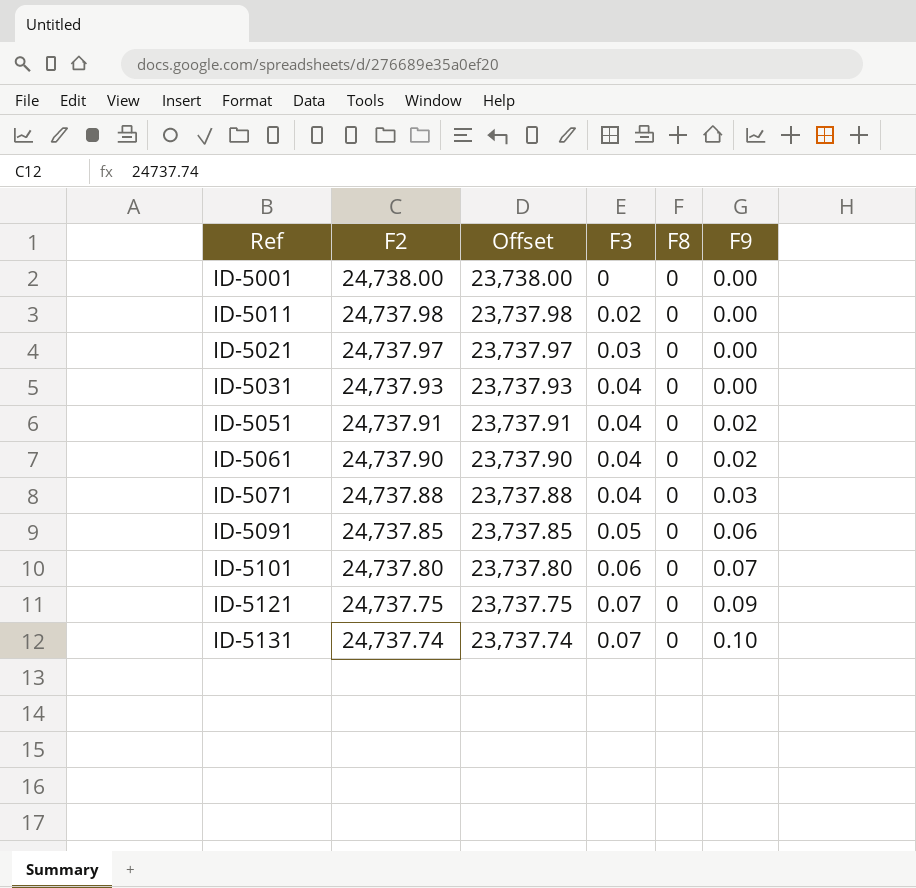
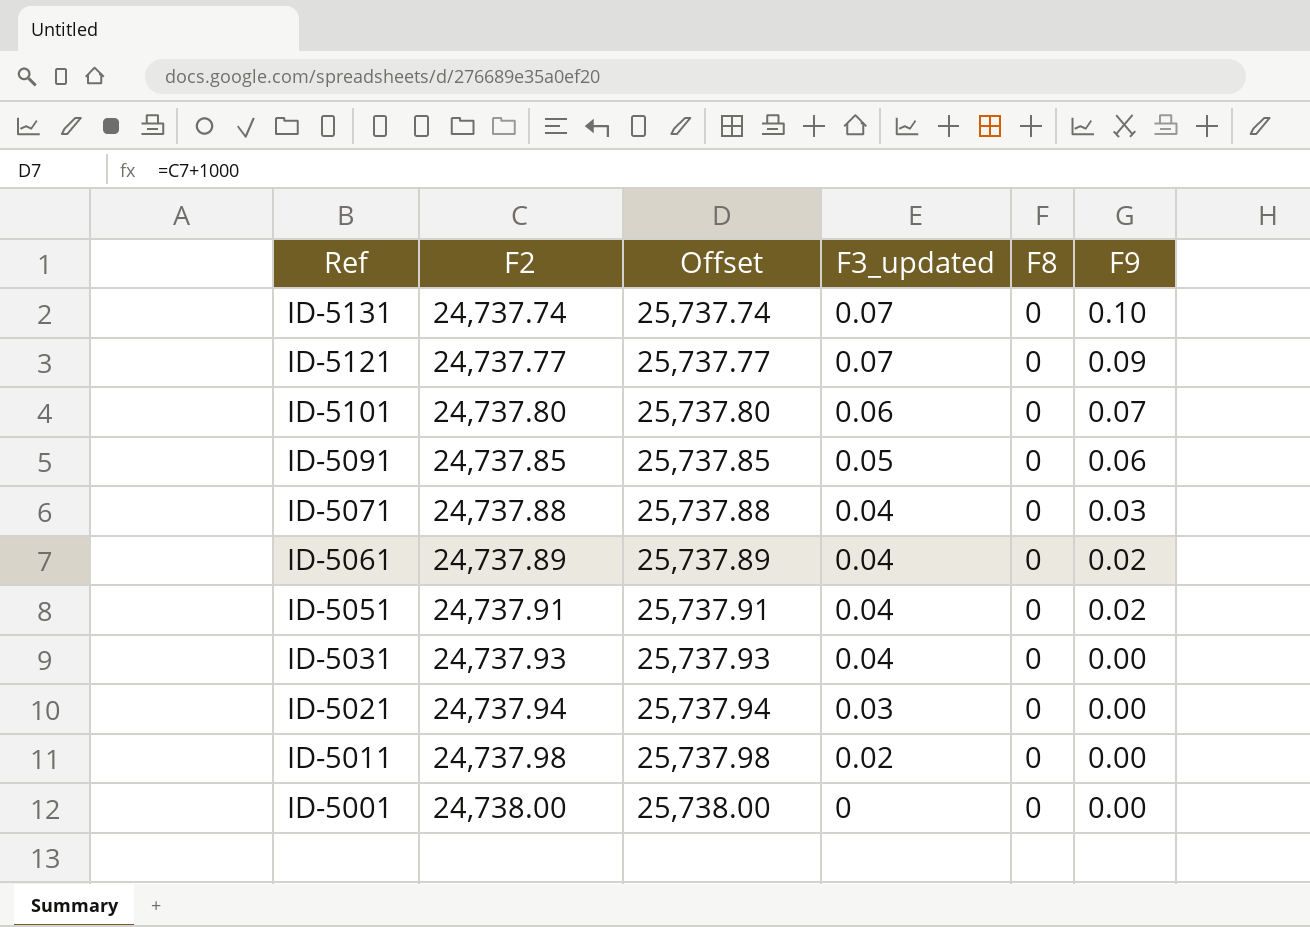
row order: Ref ascending -> Ref descending
column Offset | formula: [F2] - 1000 -> [F2] + 1000
column name: F3 -> F3_updated
ID-5121 | F2: 24,737.75 -> 24,737.77
ID-5061 | F2: 24,737.90 -> 24,737.89
ID-5021 | F2: 24,737.97 -> 24,737.94

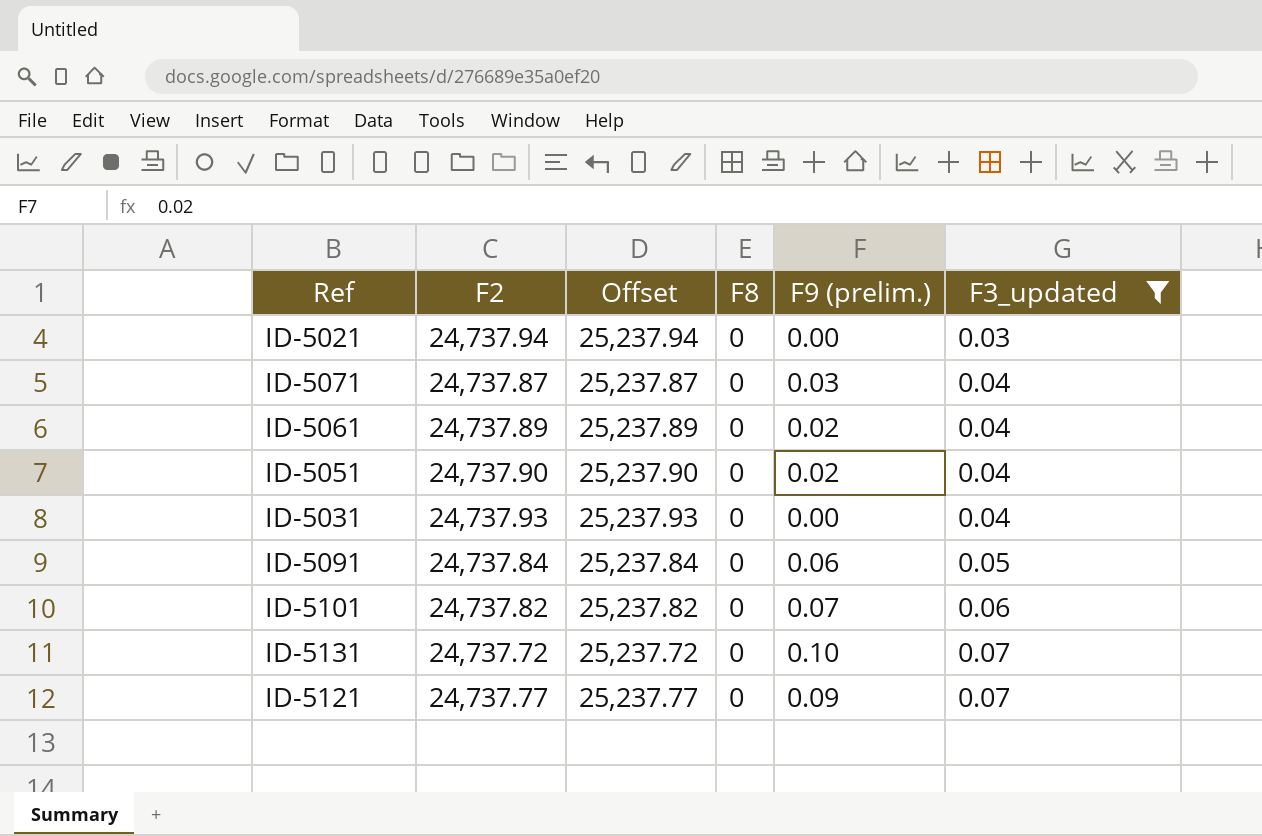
filter: none -> F3_updated >= 0.03
row order: Ref descending -> F3_updated ascending
column Offset | formula: [F2] + 1000 -> [F2] + 500
column name: F9 -> F9 (prelim.)
column F3_updated | position: 4 -> 6
ID-5071 | F2: 24,737.88 -> 24,737.87
ID-5051 | F2: 24,737.91 -> 24,737.90
ID-5091 | F2: 24,737.85 -> 24,737.84
ID-5101 | F2: 24,737.80 -> 24,737.82
ID-5131 | F2: 24,737.74 -> 24,737.72

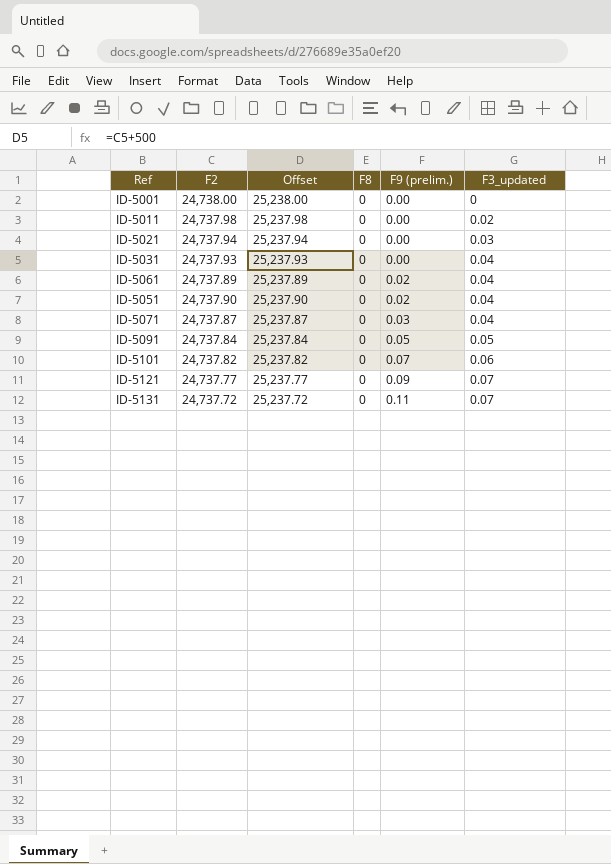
filter: F3_updated >= 0.03 -> none
row order: F3_updated ascending -> F9 (prelim.) ascending
ID-5091 | F9 (prelim.): 0.06 -> 0.05
ID-5131 | F9 (prelim.): 0.10 -> 0.11

